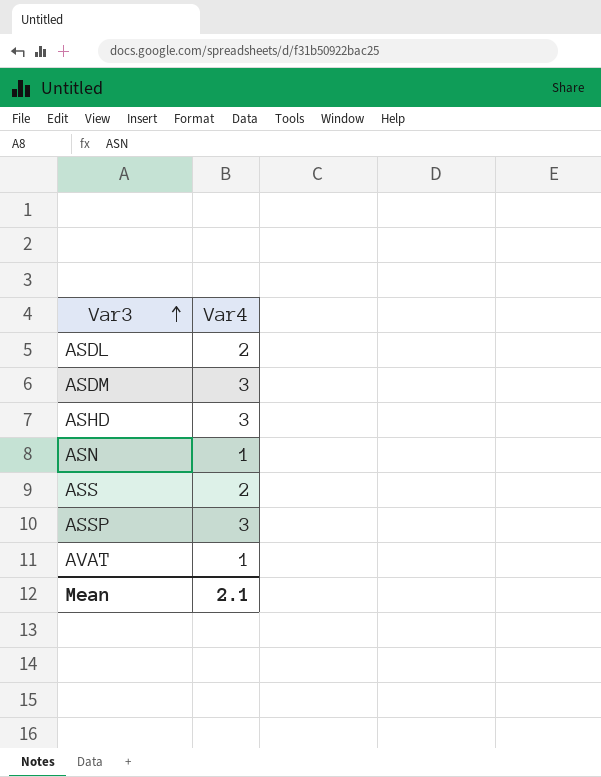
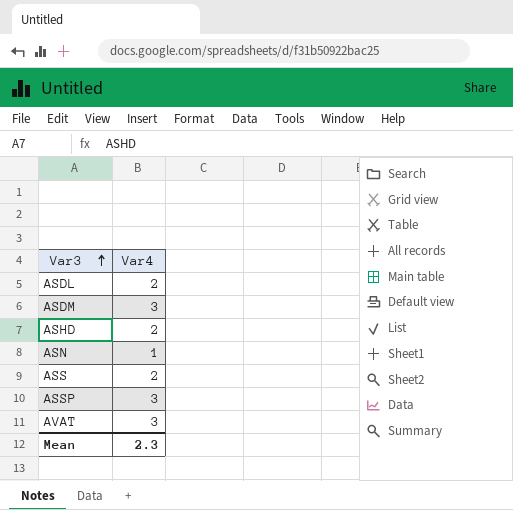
ASHD | Var4: 3 -> 2
AVAT | Var4: 1 -> 3
Mean | Var4: 2.1 -> 2.3

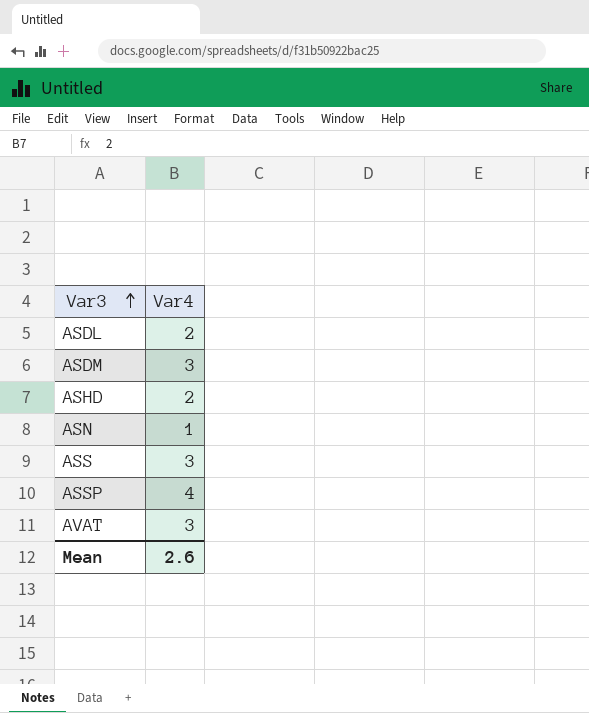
ASS | Var4: 2 -> 3
ASSP | Var4: 3 -> 4
Mean | Var4: 2.3 -> 2.6

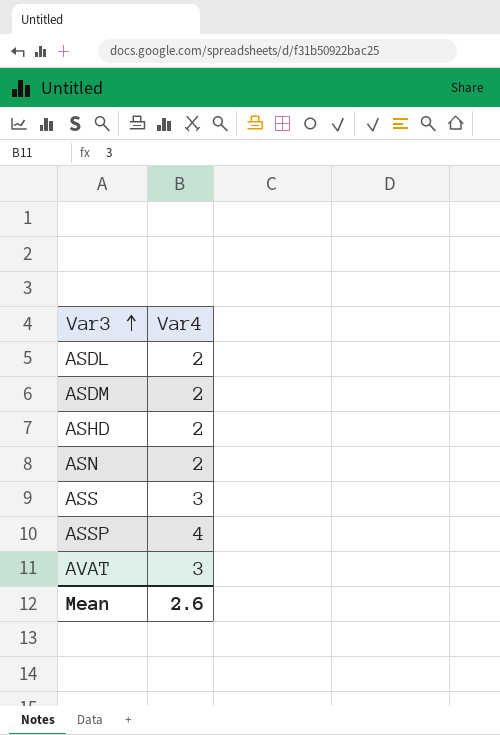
ASDM | Var4: 3 -> 2
ASN | Var4: 1 -> 2

